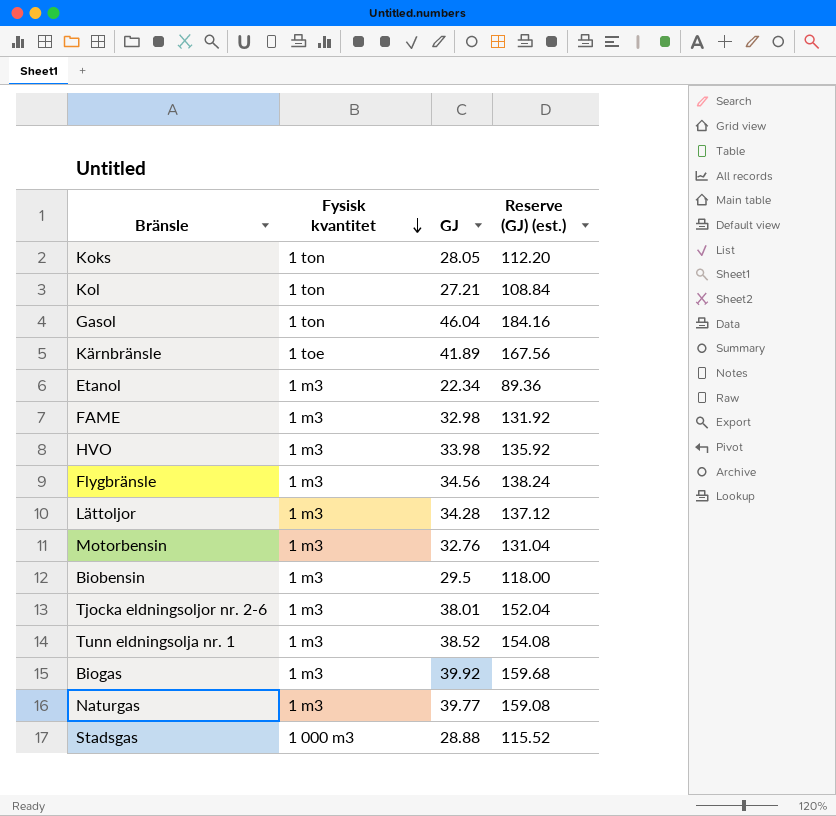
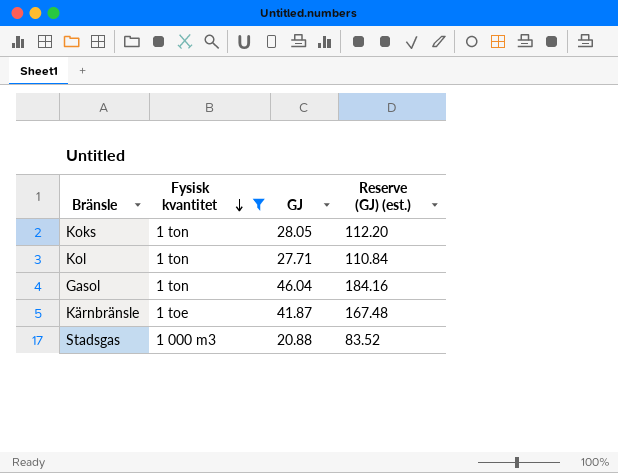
filter: none -> Fysisk kvantitet != 1 m3
Kol | GJ: 27.21 -> 27.71
Kol | Reserve (GJ) (est.): 108.84 -> 110.84
Kärnbränsle | GJ: 41.89 -> 41.87
Kärnbränsle | Reserve (GJ) (est.): 167.56 -> 167.48
Stadsgas | GJ: 28.88 -> 20.88
Stadsgas | Reserve (GJ) (est.): 115.52 -> 83.52

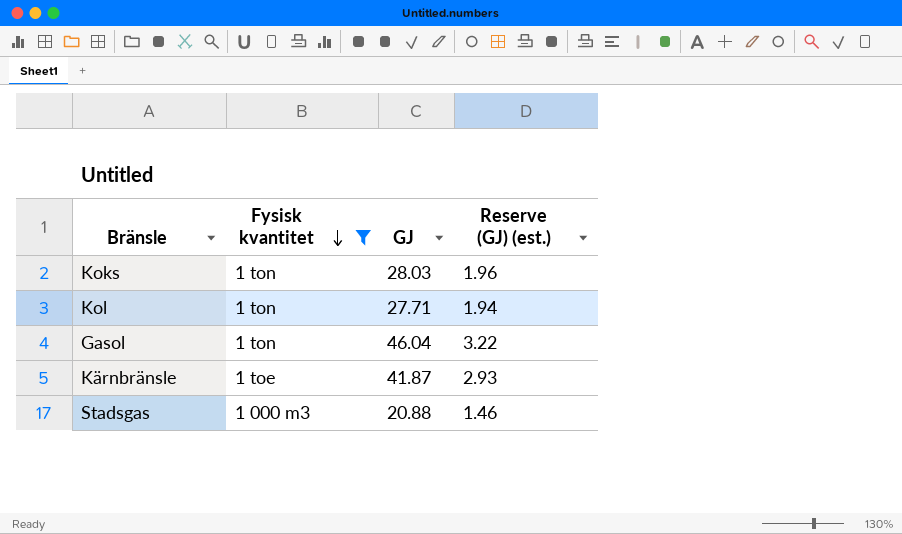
column Reserve (GJ) (est.) | formula: [GJ] * 4 -> [GJ] * 0.07
Koks | GJ: 28.05 -> 28.03

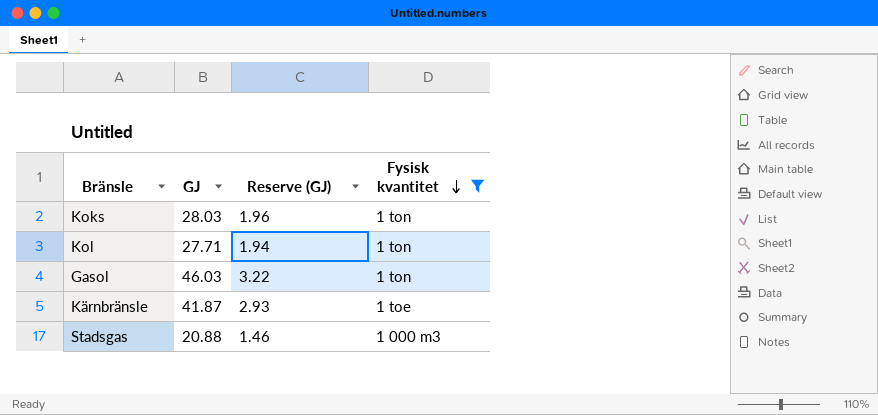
column name: Reserve (GJ) (est.) -> Reserve (GJ)
column Fysisk kvantitet | position: 2 -> 4
Gasol | GJ: 46.04 -> 46.03

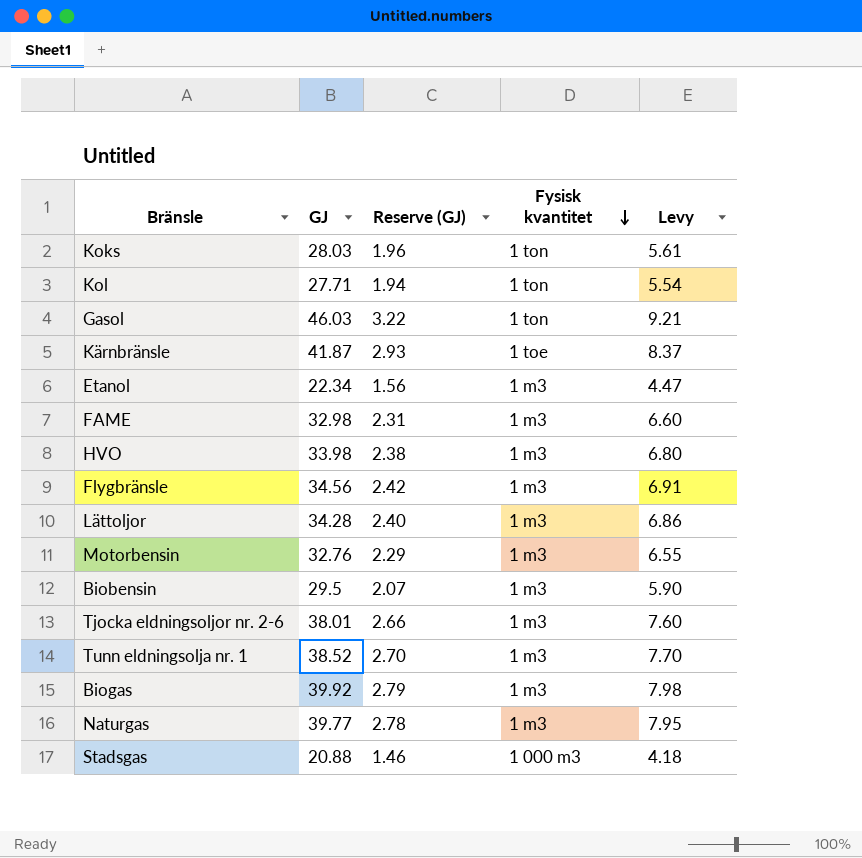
filter: Fysisk kvantitet != 1 m3 -> none
column Levy | formula: none -> [GJ] * 0.2

